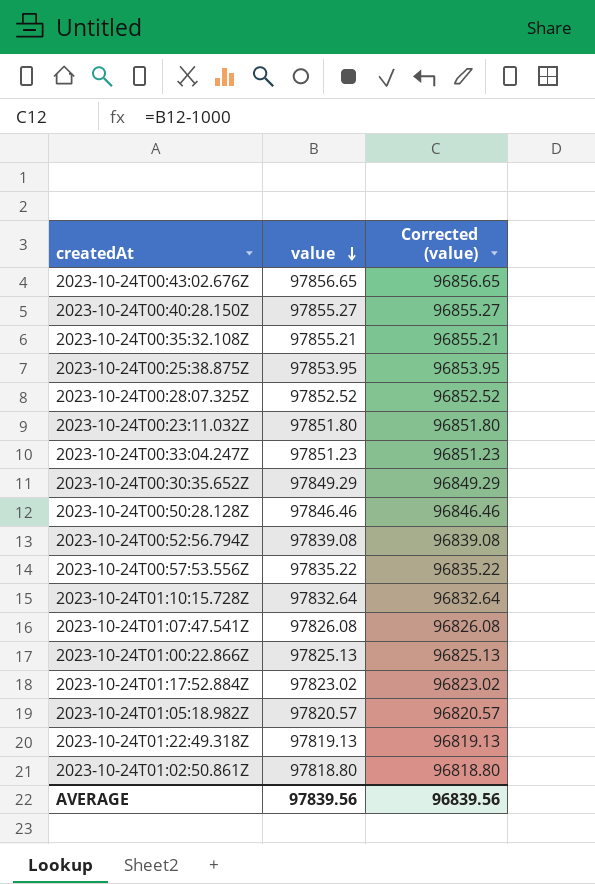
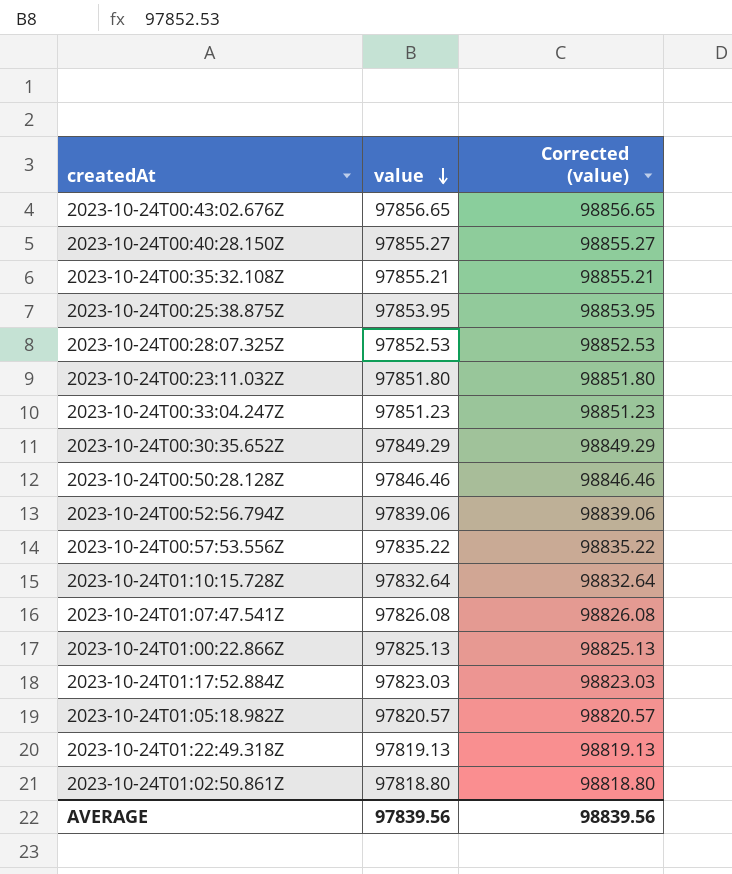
column Corrected (value) | formula: [value] - 1000 -> [value] + 1000
2023-10-24T00:28:07.325Z | value: 97852.52 -> 97852.53
2023-10-24T00:52:56.794Z | value: 97839.08 -> 97839.06
2023-10-24T01:17:52.884Z | value: 97823.02 -> 97823.03
AVERAGE | Corrected (value): 96839.56 -> 98839.56

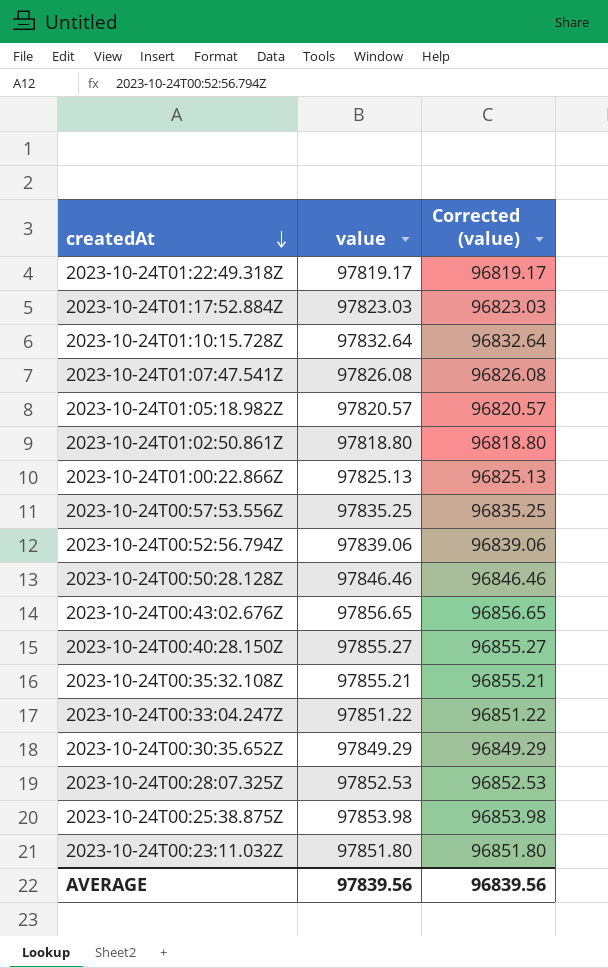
row order: value descending -> createdAt descending
column Corrected (value) | formula: [value] + 1000 -> [value] - 1000
2023-10-24T01:22:49.318Z | value: 97819.13 -> 97819.17
2023-10-24T00:57:53.556Z | value: 97835.22 -> 97835.25
2023-10-24T00:33:04.247Z | value: 97851.23 -> 97851.22
2023-10-24T00:25:38.875Z | value: 97853.95 -> 97853.98
AVERAGE | Corrected (value): 98839.56 -> 96839.56

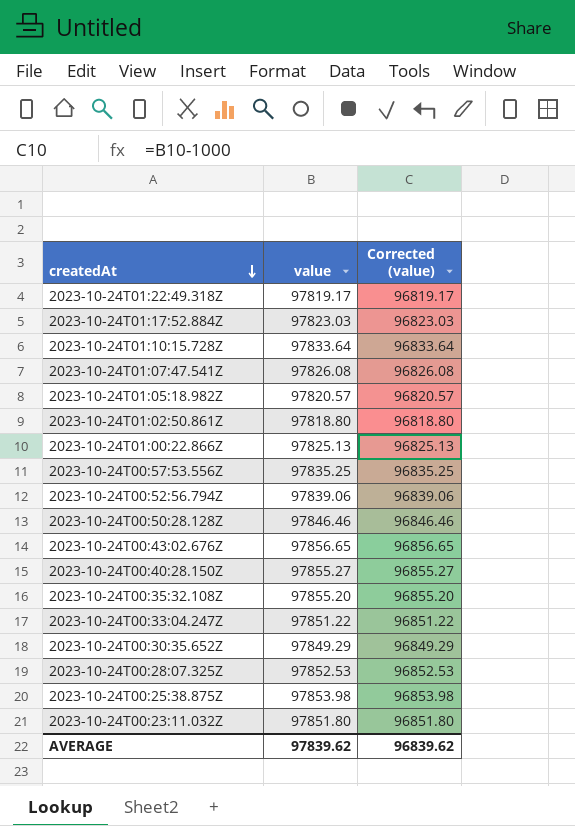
2023-10-24T01:10:15.728Z | value: 97832.64 -> 97833.64
2023-10-24T01:10:15.728Z | Corrected (value): 96832.64 -> 96833.64
2023-10-24T00:35:32.108Z | value: 97855.21 -> 97855.20
2023-10-24T00:35:32.108Z | Corrected (value): 96855.21 -> 96855.20
AVERAGE | value: 97839.56 -> 97839.62
AVERAGE | Corrected (value): 96839.56 -> 96839.62

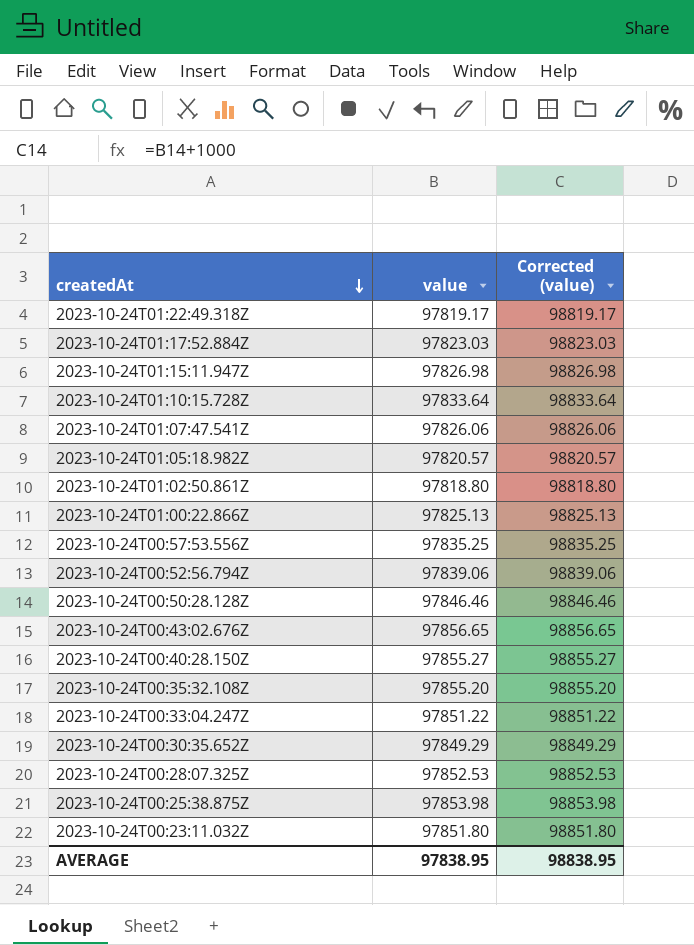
column Corrected (value) | formula: [value] - 1000 -> [value] + 1000
row 2023-10-24T01:15:11.947Z: none -> 97826.98 | 98826.98
2023-10-24T01:07:47.541Z | value: 97826.08 -> 97826.06
AVERAGE | value: 97839.62 -> 97838.95
AVERAGE | Corrected (value): 96839.62 -> 98838.95

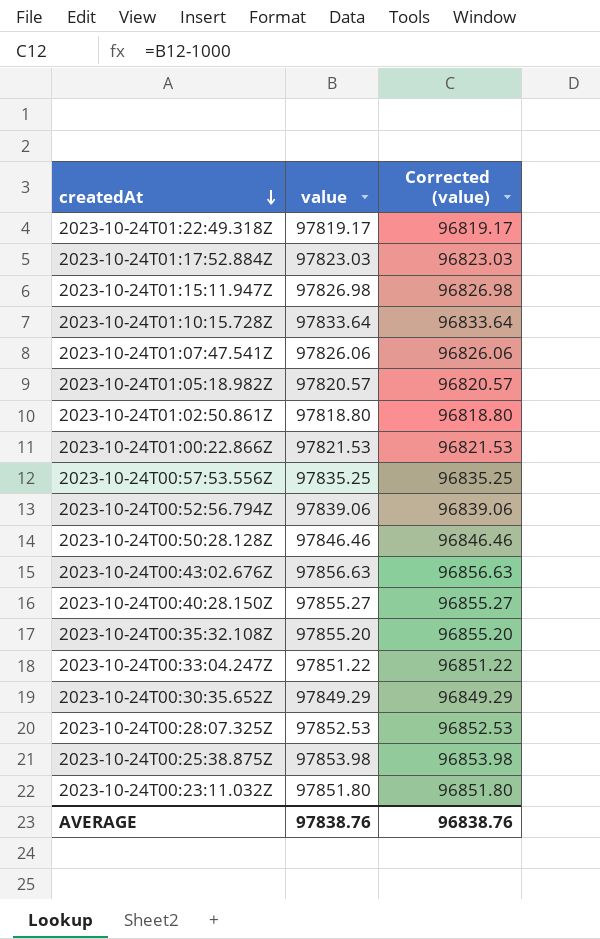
column Corrected (value) | formula: [value] + 1000 -> [value] - 1000
2023-10-24T01:00:22.866Z | value: 97825.13 -> 97821.53
2023-10-24T00:43:02.676Z | value: 97856.65 -> 97856.63
AVERAGE | value: 97838.95 -> 97838.76
AVERAGE | Corrected (value): 98838.95 -> 96838.76

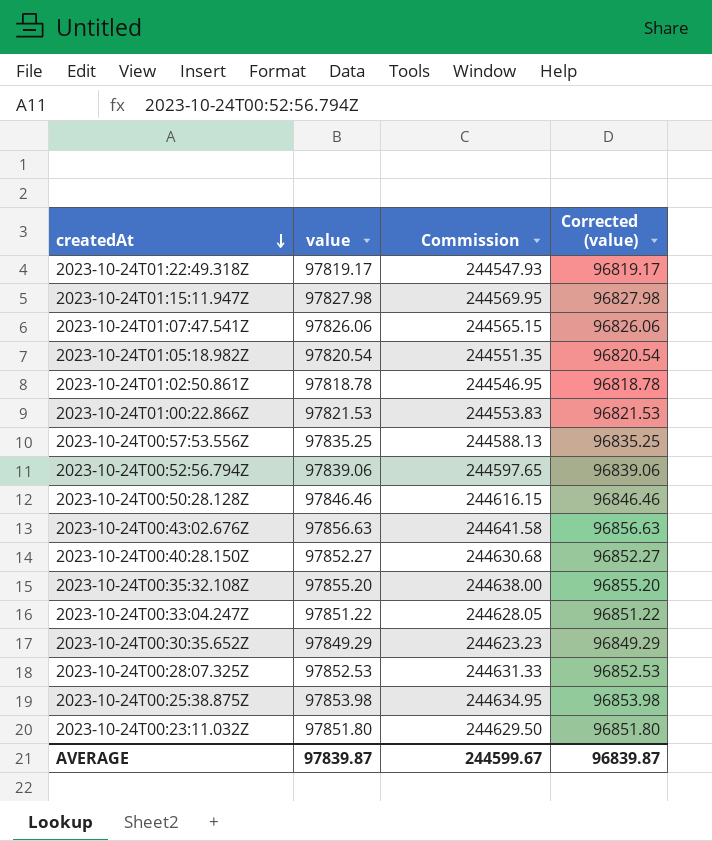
column Commission | formula: none -> [value] * 2.5
row 2023-10-24T01:17:52.884Z: 97823.03 | 96823.03 -> none
row 2023-10-24T01:10:15.728Z: 97833.64 | 96833.64 -> none
2023-10-24T01:15:11.947Z | value: 97826.98 -> 97827.98
2023-10-24T01:15:11.947Z | Corrected (value): 96826.98 -> 96827.98
2023-10-24T01:05:18.982Z | value: 97820.57 -> 97820.54
2023-10-24T01:05:18.982Z | Corrected (value): 96820.57 -> 96820.54
2023-10-24T01:02:50.861Z | value: 97818.80 -> 97818.78
2023-10-24T01:02:50.861Z | Corrected (value): 96818.80 -> 96818.78
2023-10-24T00:40:28.150Z | value: 97855.27 -> 97852.27
2023-10-24T00:40:28.150Z | Corrected (value): 96855.27 -> 96852.27
AVERAGE | value: 97838.76 -> 97839.87
AVERAGE | Corrected (value): 96838.76 -> 96839.87

